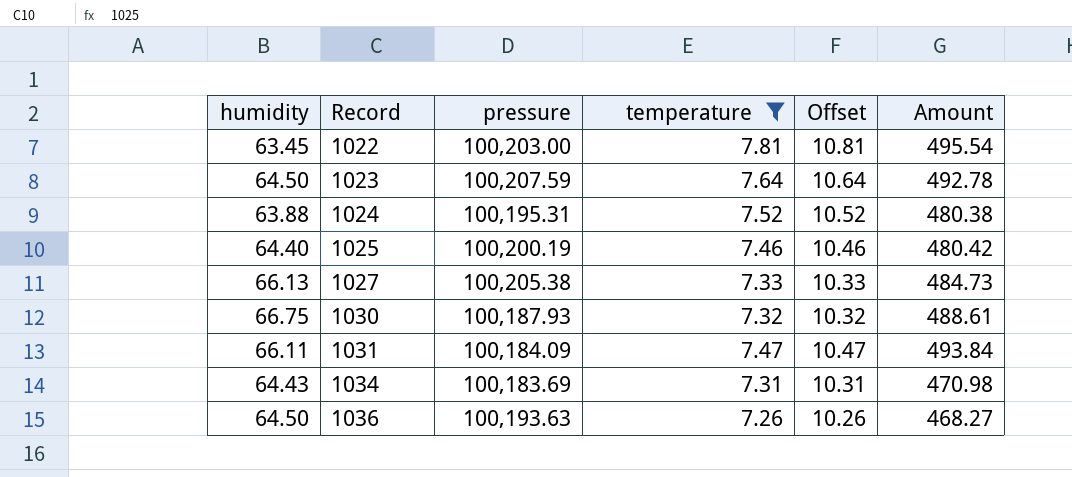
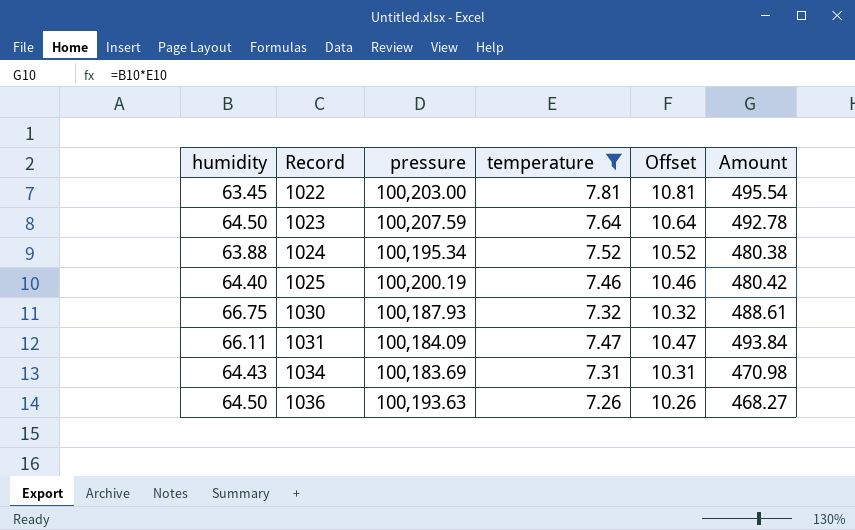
row 1027: 66.13 | 100,205.38 | 7.33 | 10.33 | 484.73 -> none
1024 | pressure: 100,195.31 -> 100,195.34

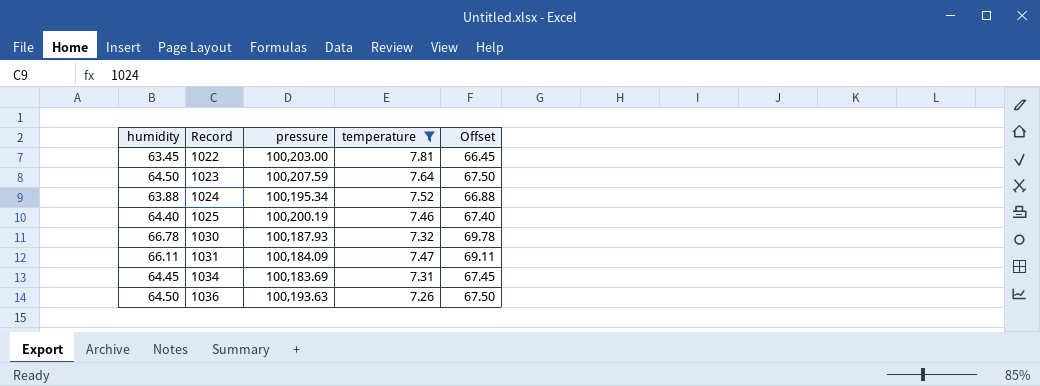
column Amount | formula: [humidity] * [temperature] -> none
column Offset | formula: [temperature] + 3 -> [humidity] + 3
1030 | humidity: 66.75 -> 66.78
1034 | humidity: 64.43 -> 64.45

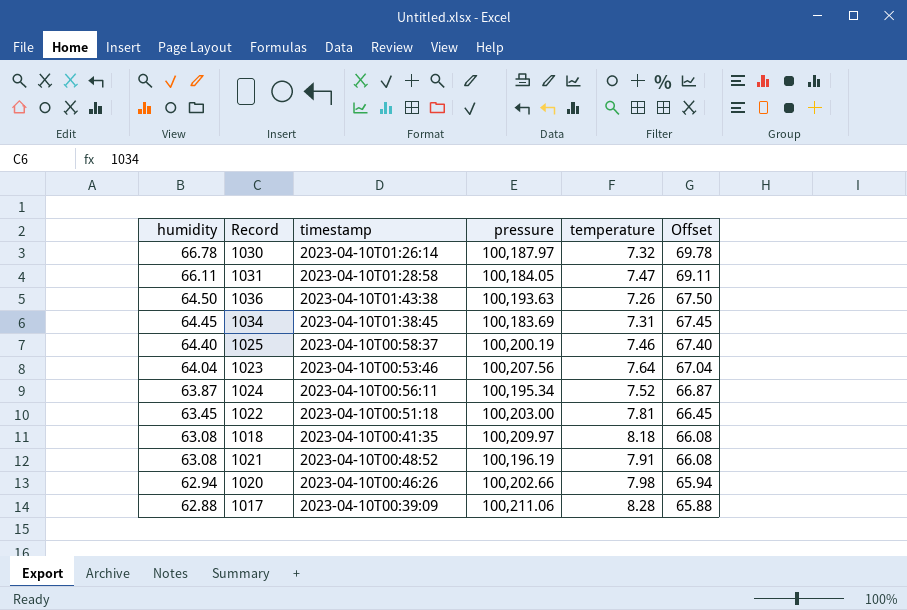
filter: temperature <= 7.81 -> none
row order: Record ascending -> humidity descending
column timestamp | position: none -> 3
1030 | pressure: 100,187.93 -> 100,187.97
1031 | pressure: 100,184.09 -> 100,184.05
1023 | humidity: 64.50 -> 64.04
1023 | pressure: 100,207.59 -> 100,207.56
1023 | Offset: 67.50 -> 67.04
1024 | humidity: 63.88 -> 63.87
1024 | Offset: 66.88 -> 66.87

